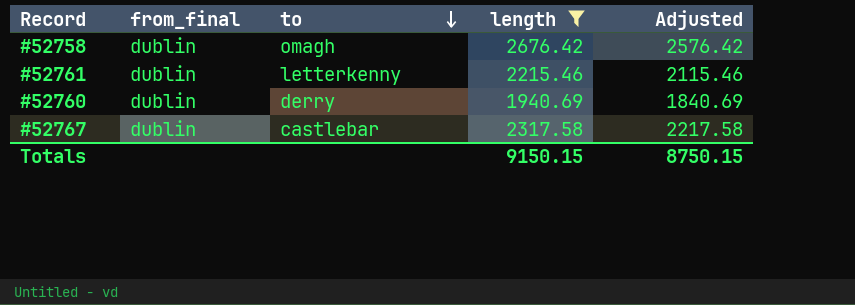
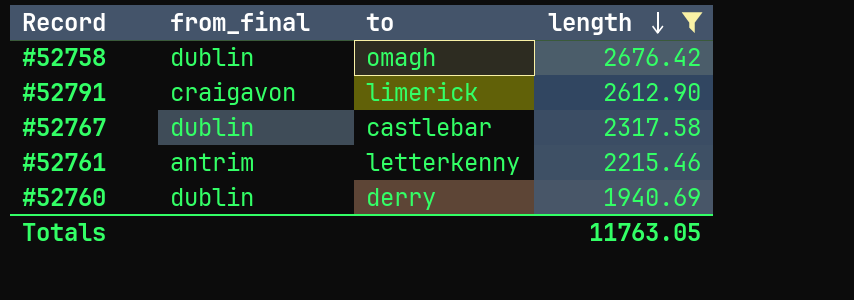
row order: to descending -> length descending
column Adjusted | formula: [length] - 100 -> none
row #52791: none -> craigavon | limerick | 2612.90
#52761 | from_final: dublin -> antrim
Totals | length: 9150.15 -> 11763.05

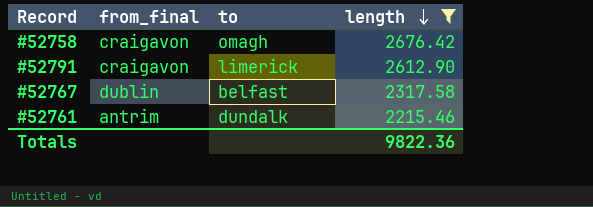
row #52760: dublin | derry | 1940.69 -> none
#52758 | from_final: dublin -> craigavon
#52767 | to: castlebar -> belfast
#52761 | to: letterkenny -> dundalk
Totals | length: 11763.05 -> 9822.36

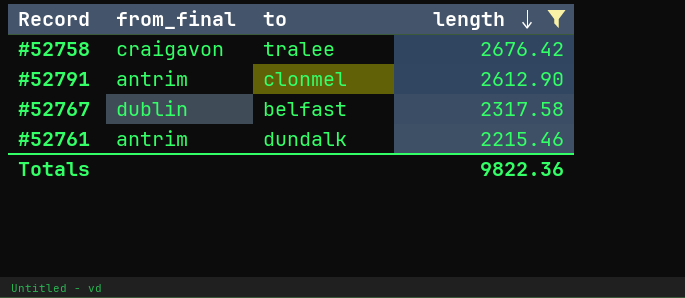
#52758 | to: omagh -> tralee
#52791 | from_final: craigavon -> antrim
#52791 | to: limerick -> clonmel

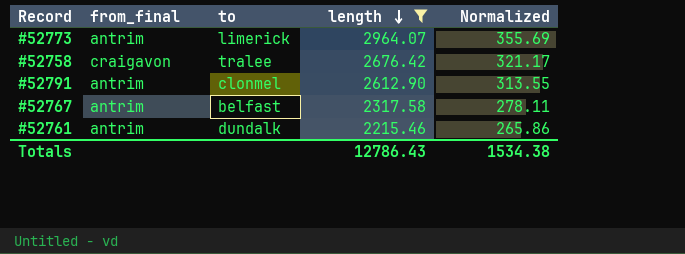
column Normalized | formula: none -> [length] * 0.12
row #52773: none -> antrim | limerick | 2964.07 | 355.69
#52767 | from_final: dublin -> antrim
Totals | length: 9822.36 -> 12786.43

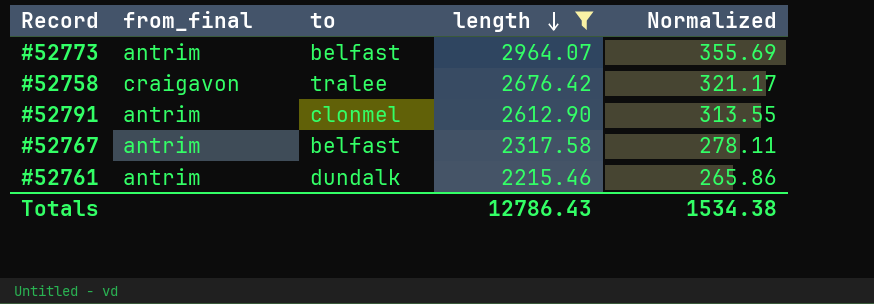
#52773 | to: limerick -> belfast

